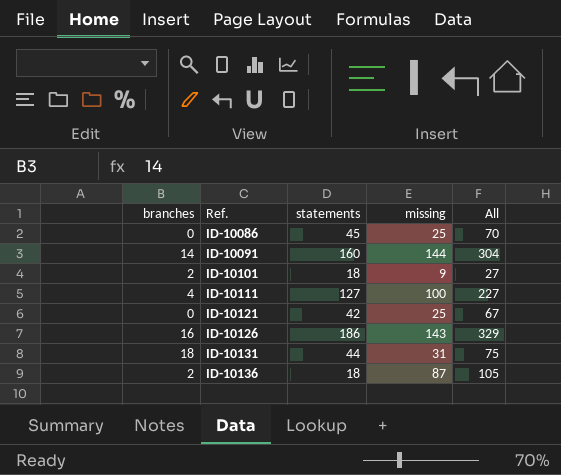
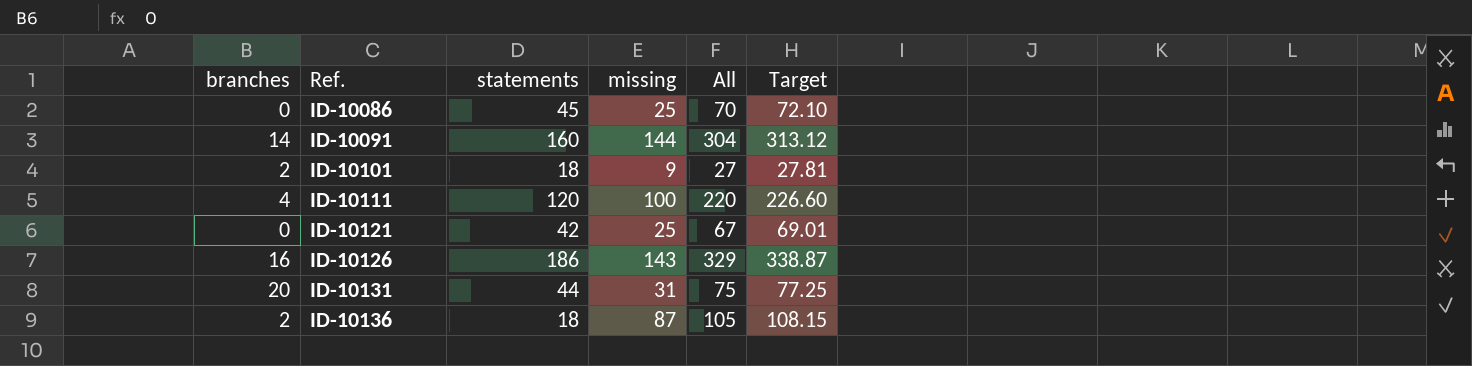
column Target | formula: none -> [All] * 1.03
ID-10111 | statements: 127 -> 120
ID-10111 | All: 227 -> 220
ID-10131 | branches: 18 -> 20

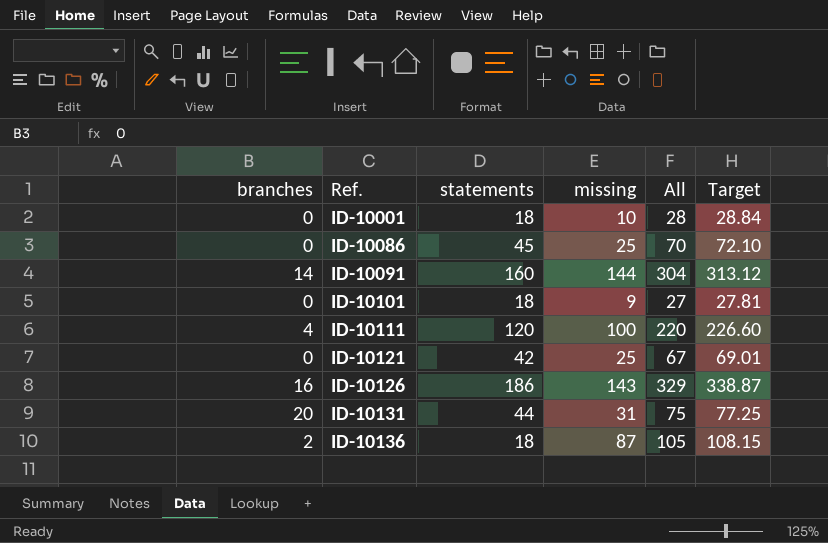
row ID-10001: none -> 0 | 18 | 10 | 28 | 28.84
ID-10101 | branches: 2 -> 0

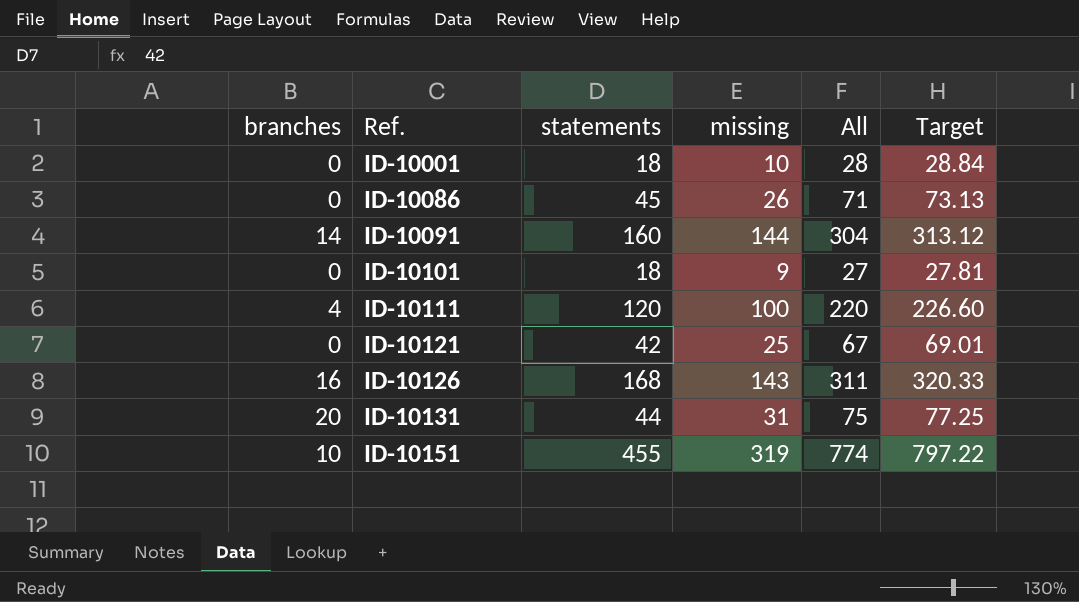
row ID-10136: 2 | 18 | 87 | 105 | 108.15 -> none
ID-10086 | missing: 25 -> 26
ID-10086 | All: 70 -> 71
ID-10086 | Target: 72.10 -> 73.13
ID-10126 | statements: 186 -> 168
ID-10126 | All: 329 -> 311
ID-10126 | Target: 338.87 -> 320.33
row ID-10151: none -> 10 | 455 | 319 | 774 | 797.22

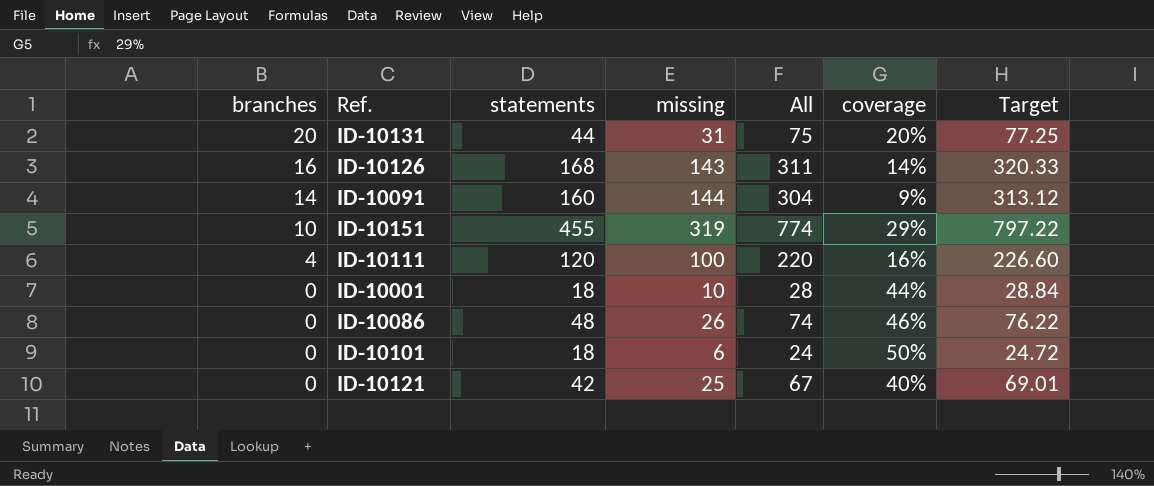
row order: Ref. ascending -> branches descending
column coverage | position: none -> 6
ID-10086 | statements: 45 -> 48
ID-10086 | All: 71 -> 74
ID-10086 | Target: 73.13 -> 76.22
ID-10101 | missing: 9 -> 6
ID-10101 | All: 27 -> 24
ID-10101 | Target: 27.81 -> 24.72

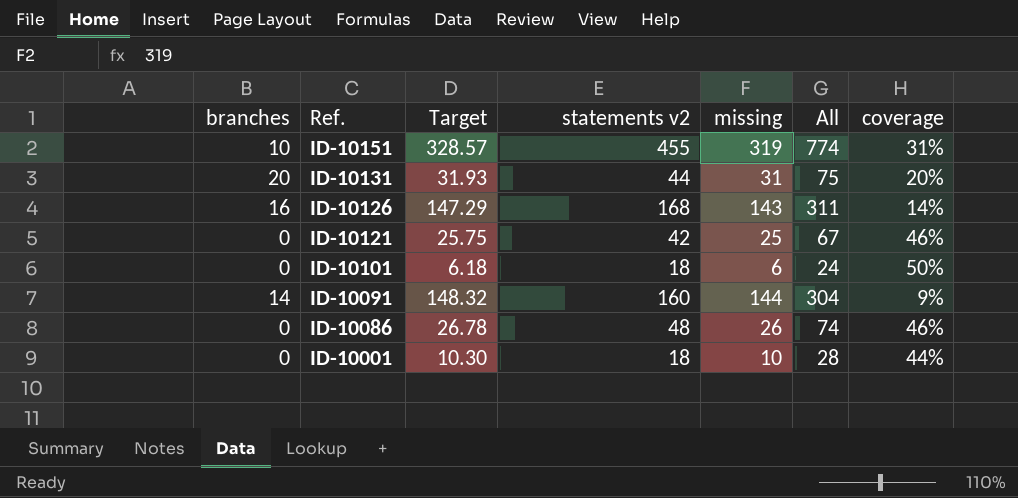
row order: branches descending -> Ref. descending
column Target | formula: [All] * 1.03 -> [missing] * 1.03
column Target | position: 7 -> 3
column name: statements -> statements v2
row ID-10111: 4 | 120 | 100 | 220 | 16% | 226.60 -> none
ID-10151 | coverage: 29% -> 31%
ID-10121 | coverage: 40% -> 46%

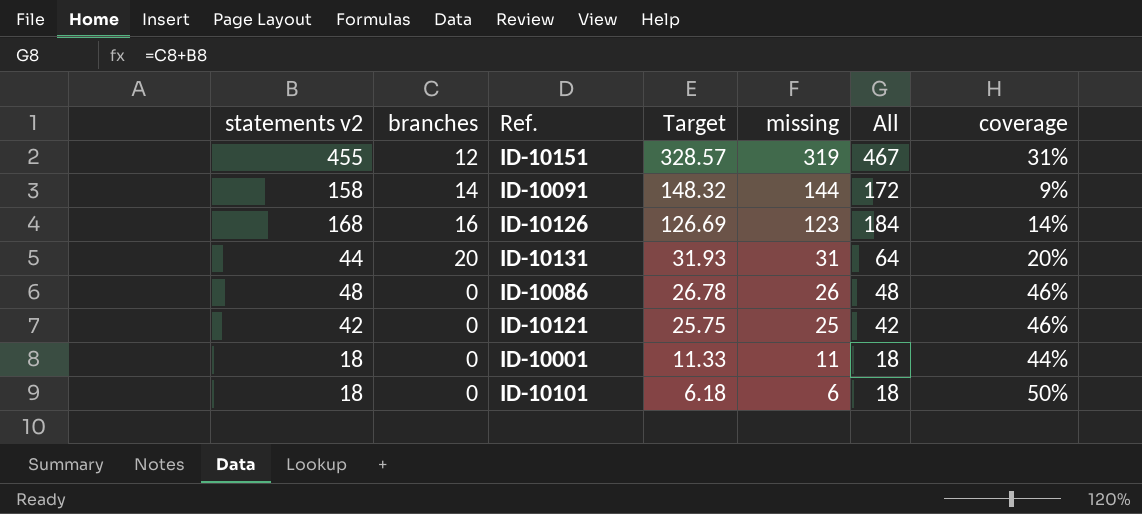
row order: Ref. descending -> Target descending
column statements v2 | position: 4 -> 1
column All | formula: [statements v2] + [missing] -> [statements v2] + [branches]
ID-10151 | branches: 10 -> 12
ID-10091 | statements v2: 160 -> 158
ID-10126 | Target: 147.29 -> 126.69
ID-10126 | missing: 143 -> 123
ID-10001 | Target: 10.30 -> 11.33
ID-10001 | missing: 10 -> 11

